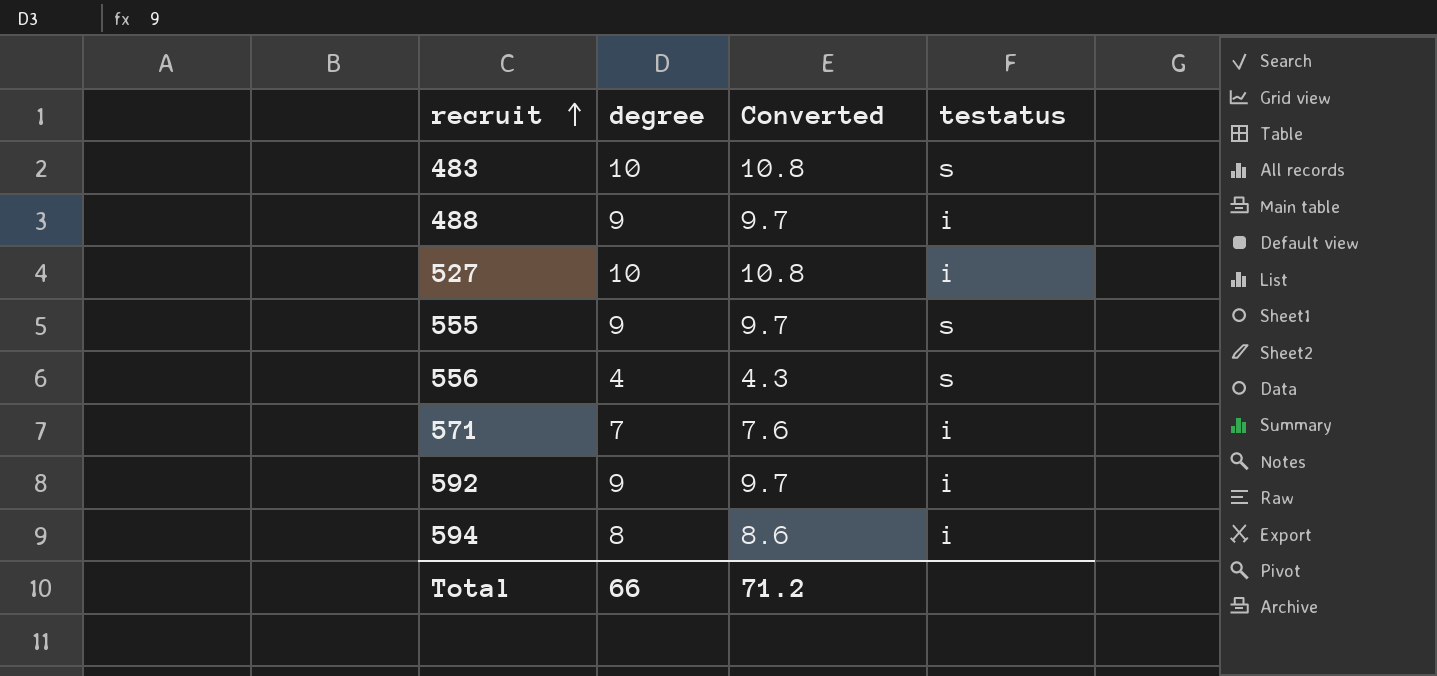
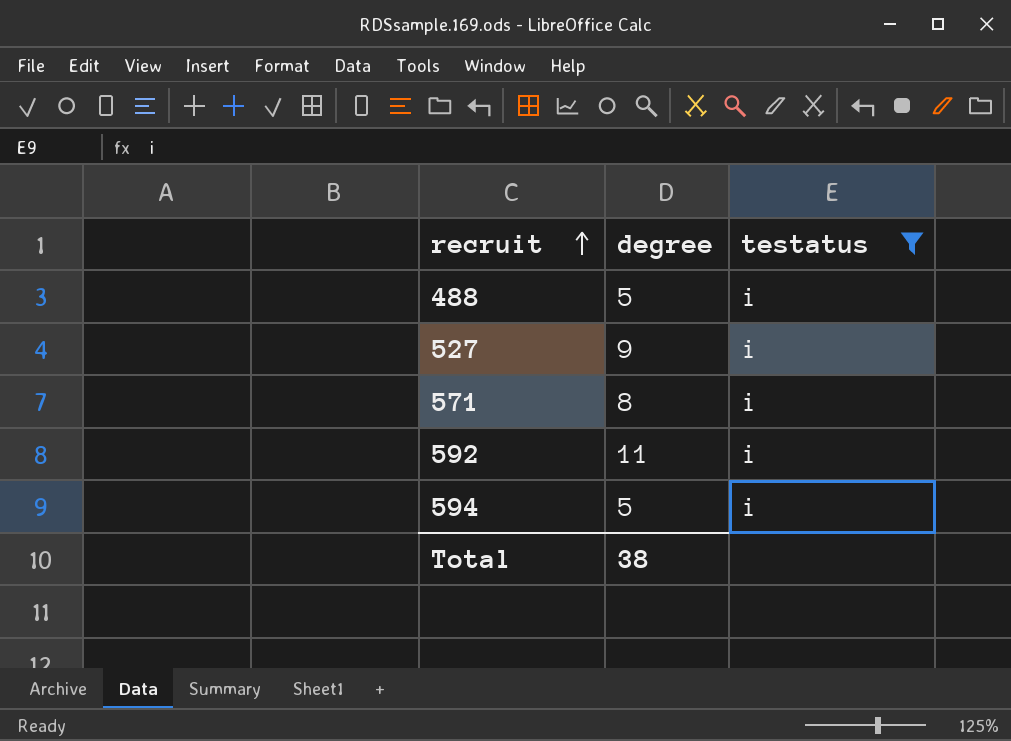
filter: none -> testatus = i
column Converted | formula: [degree] * 1.08 -> none
488 | degree: 9 -> 5
527 | degree: 10 -> 9
571 | degree: 7 -> 8
592 | degree: 9 -> 11
594 | degree: 8 -> 5
Total | degree: 66 -> 38

